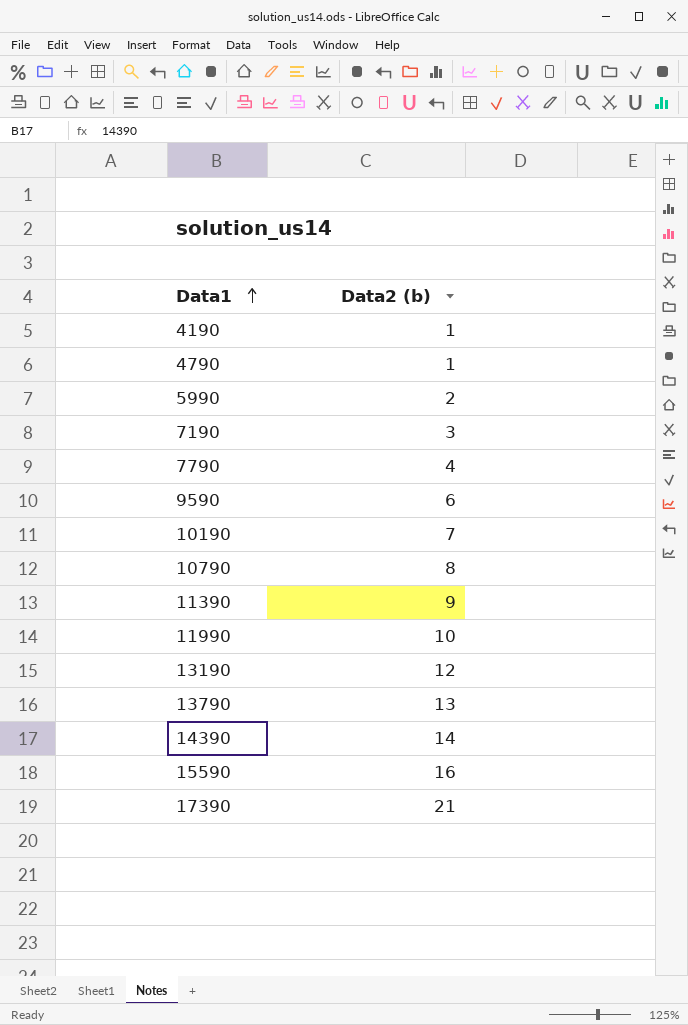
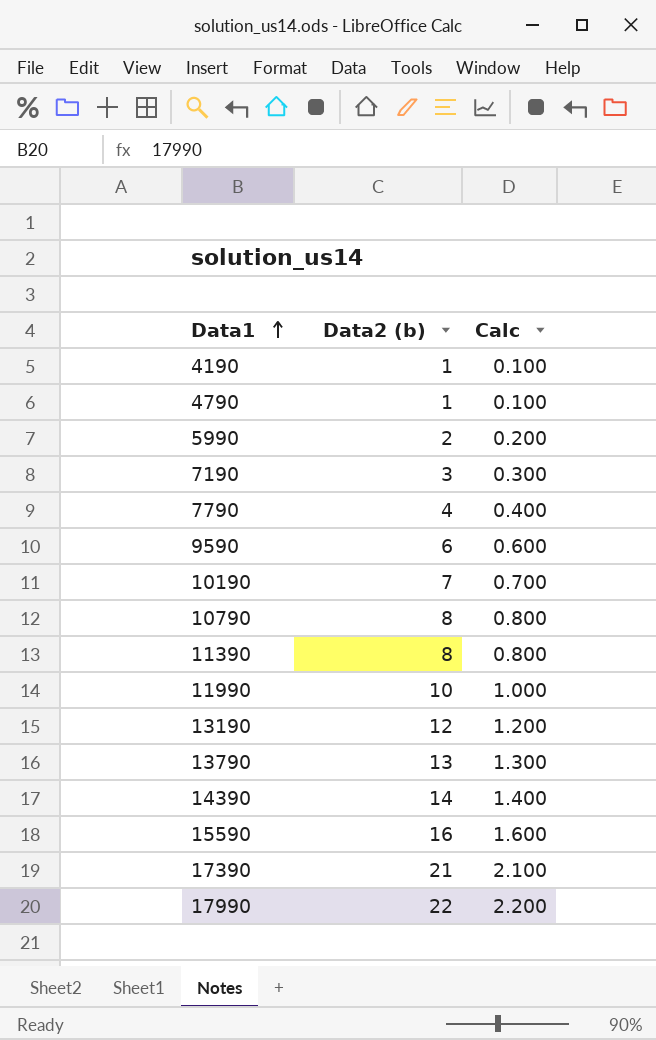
column Calc | formula: none -> [Data2 (b)] * 0.1
11390 | Data2 (b): 9 -> 8
row 17990: none -> 22 | 2.200

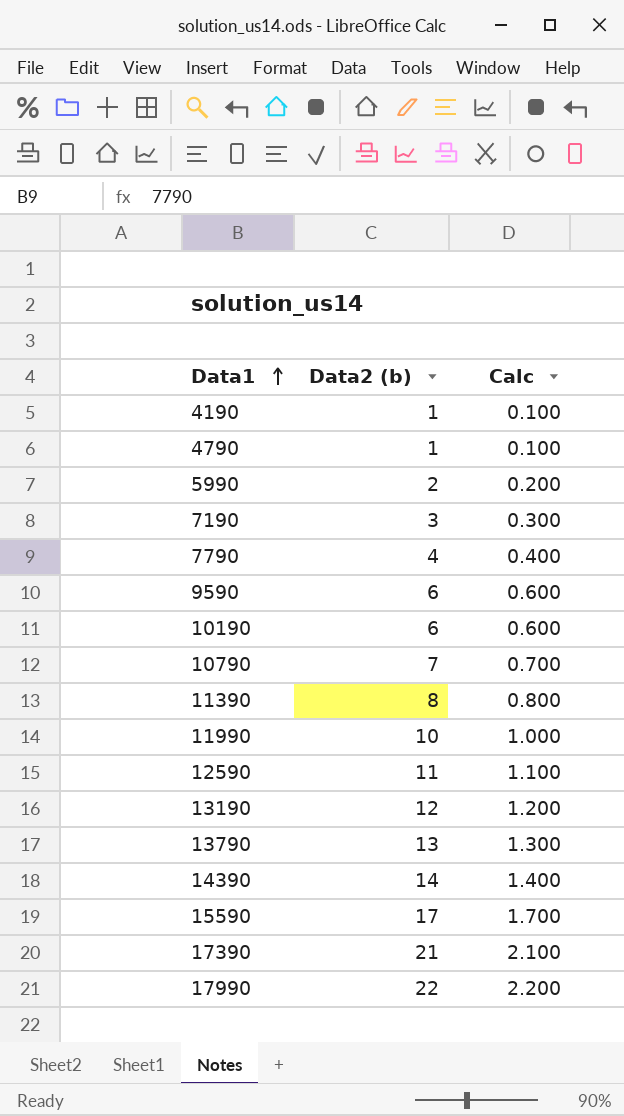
10190 | Data2 (b): 7 -> 6
10190 | Calc: 0.700 -> 0.600
10790 | Data2 (b): 8 -> 7
10790 | Calc: 0.800 -> 0.700
row 12590: none -> 11 | 1.100
15590 | Data2 (b): 16 -> 17
15590 | Calc: 1.600 -> 1.700

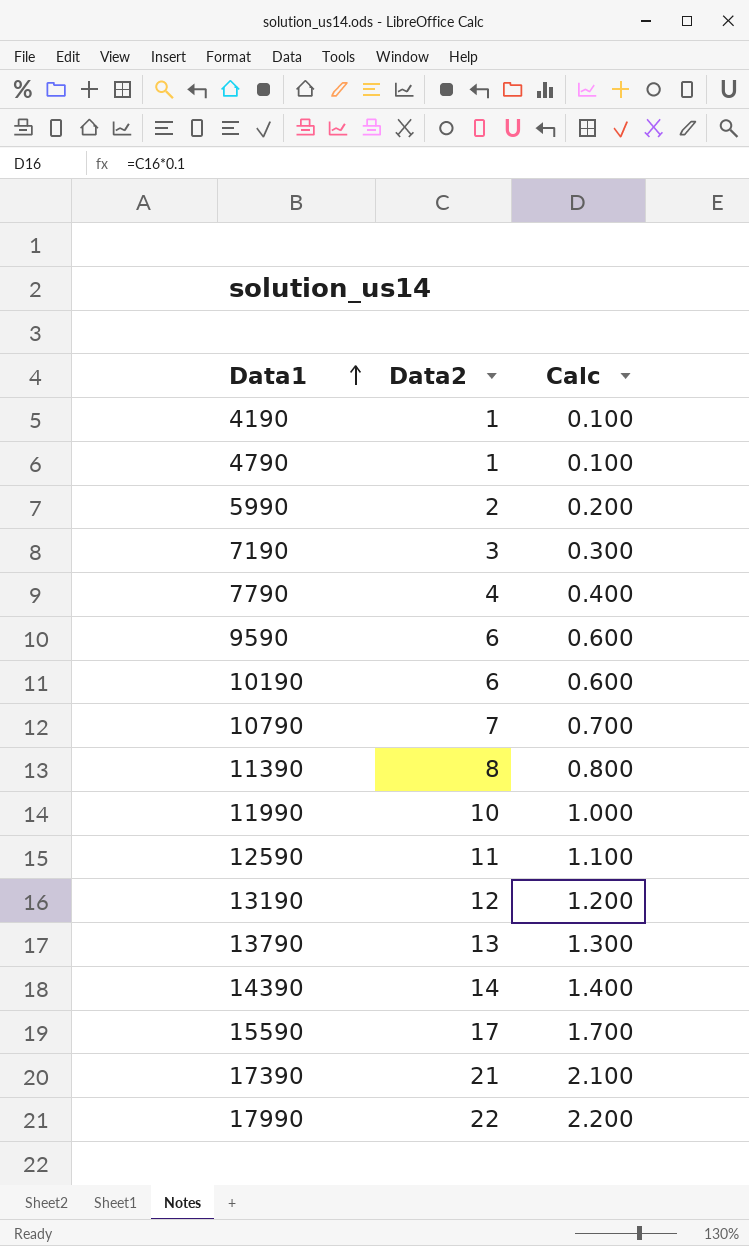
column name: Data2 (b) -> Data2

